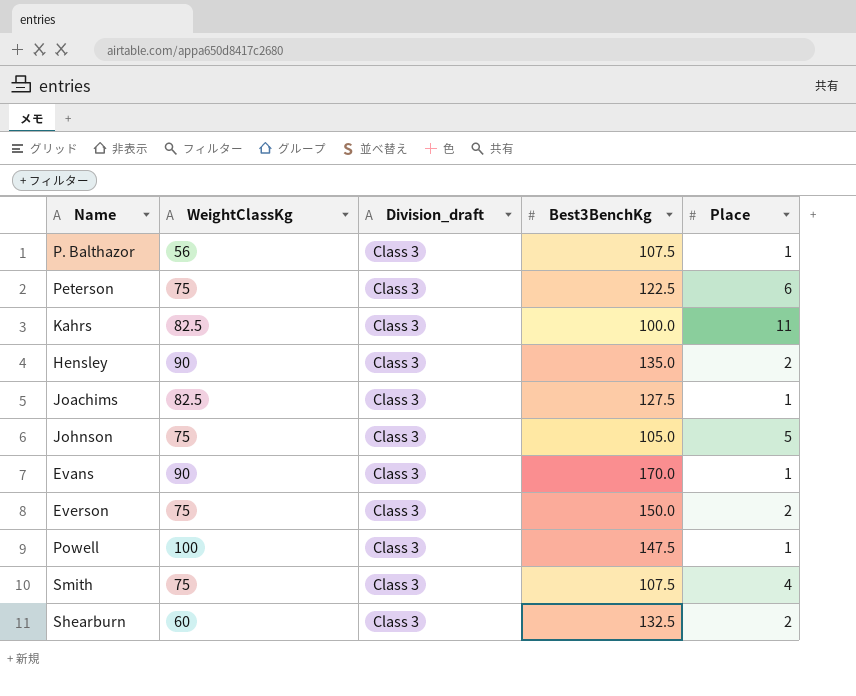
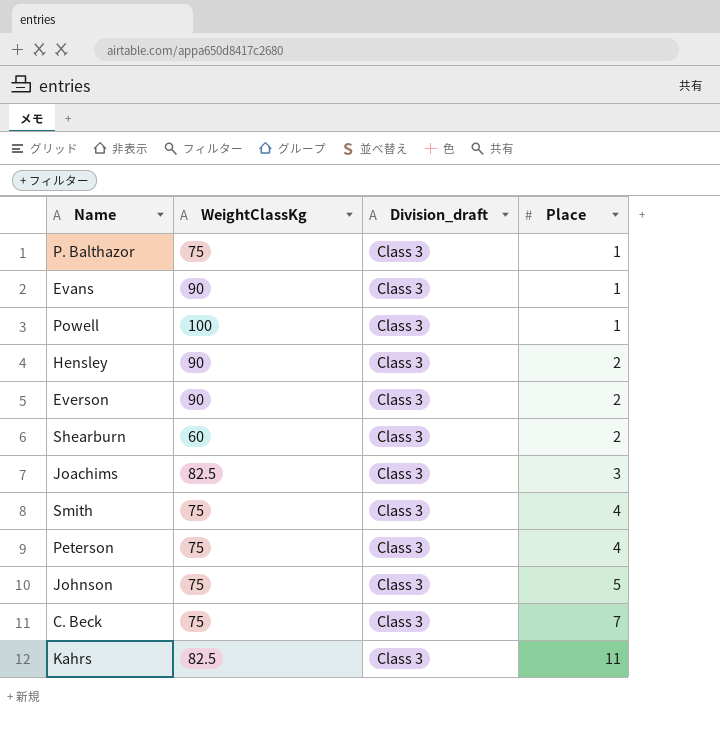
row order: none -> Place ascending
column Best3BenchKg | position: 4 -> none
P. Balthazor | WeightClassKg: 56 -> 75
Everson | WeightClassKg: 75 -> 90
Joachims | Place: 1 -> 3
Peterson | Place: 6 -> 4
row C. Beck: none -> 75 | Class 3 | 7

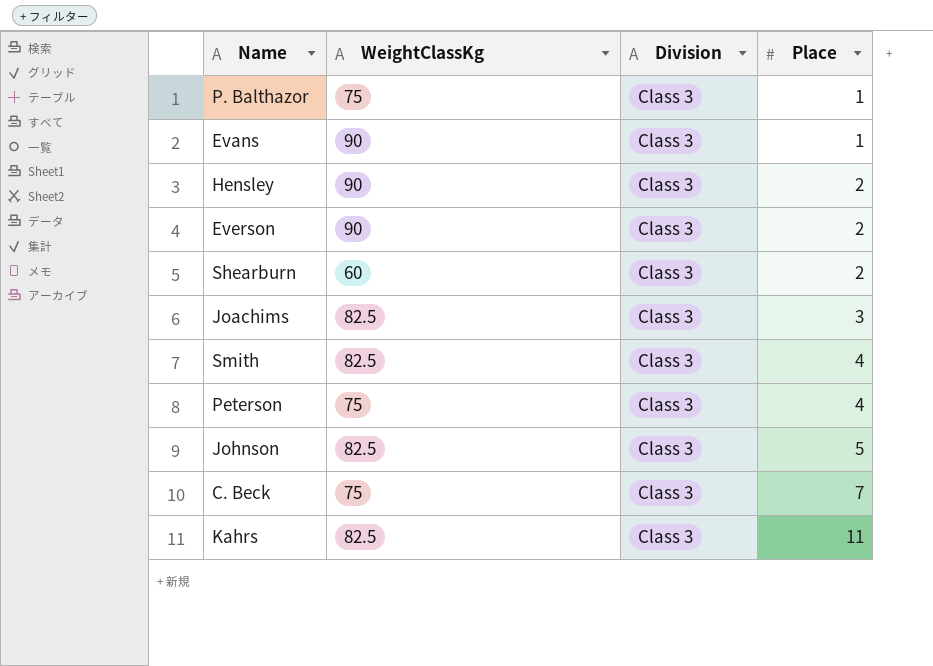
column name: Division_draft -> Division
row Powell: 100 | Class 3 | 1 -> none
Smith | WeightClassKg: 75 -> 82.5
Johnson | WeightClassKg: 75 -> 82.5

